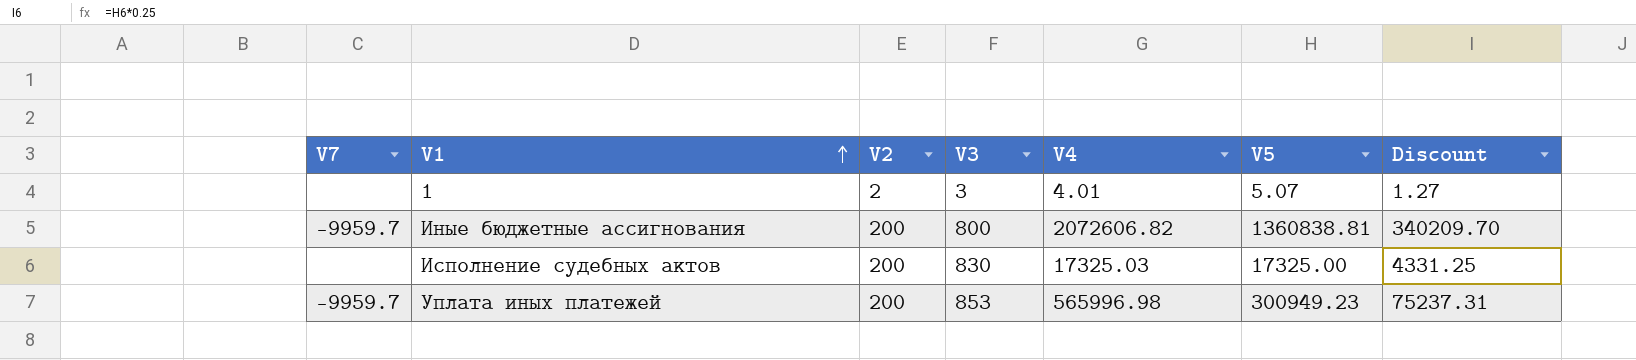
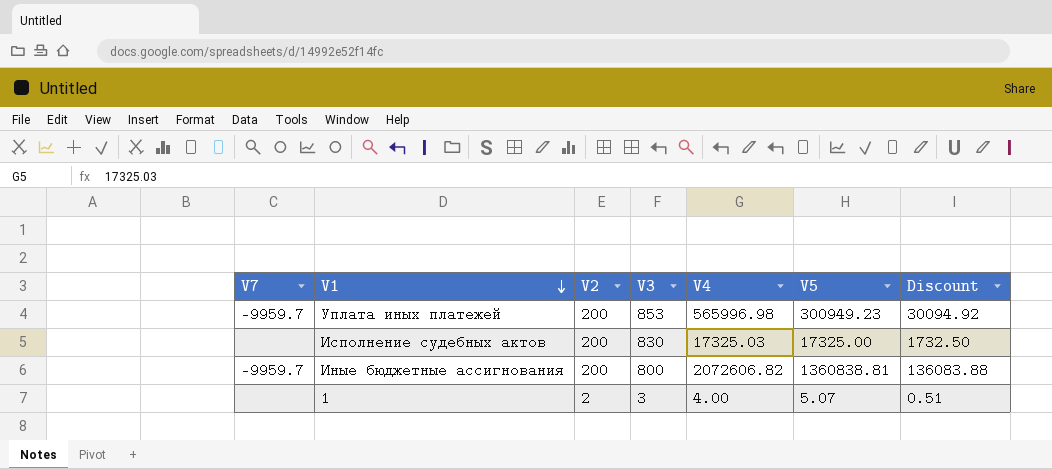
row order: V1 ascending -> V1 descending
column Discount | formula: [V5] * 0.25 -> [V5] * 0.1
1 | V4: 4.01 -> 4.00

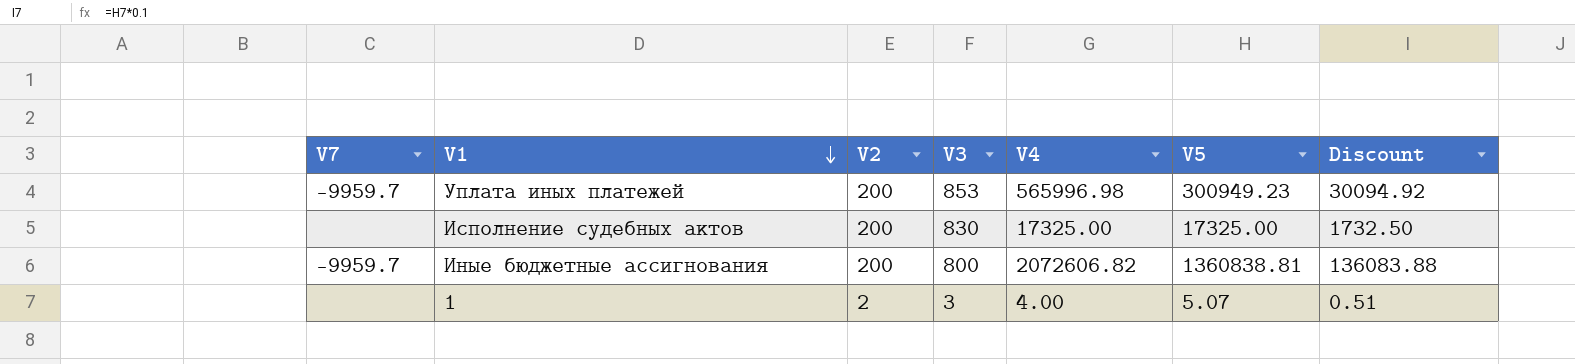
Исполнение судебных актов | V4: 17325.03 -> 17325.00

